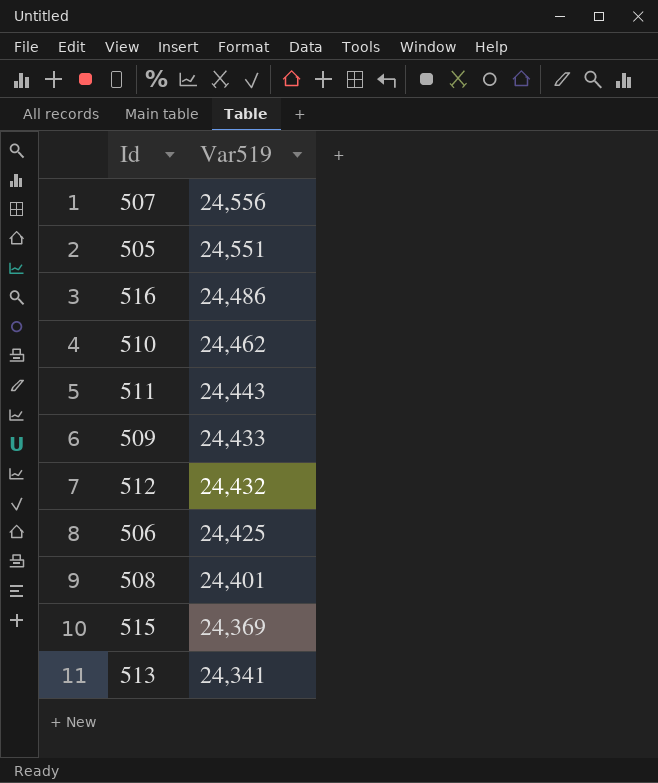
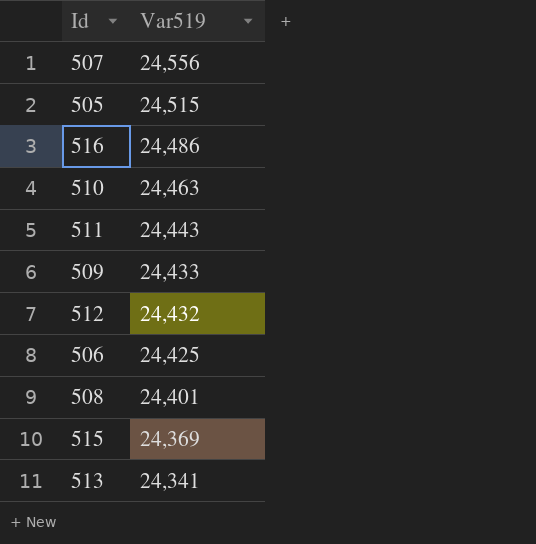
505 | Var519: 24,551 -> 24,515
510 | Var519: 24,462 -> 24,463

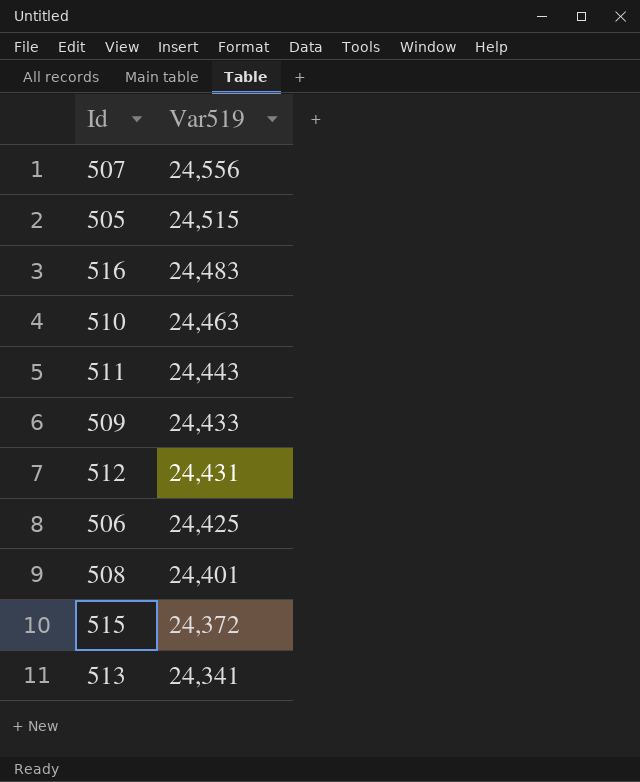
516 | Var519: 24,486 -> 24,483
512 | Var519: 24,432 -> 24,431
515 | Var519: 24,369 -> 24,372

